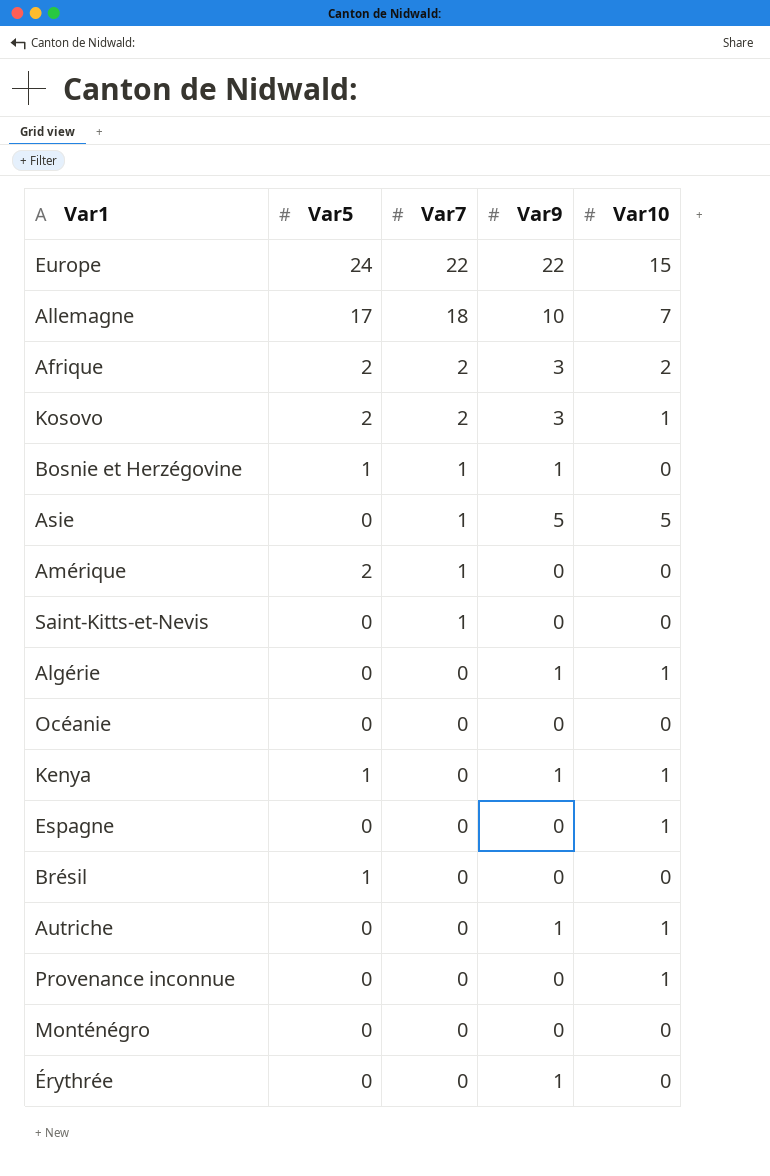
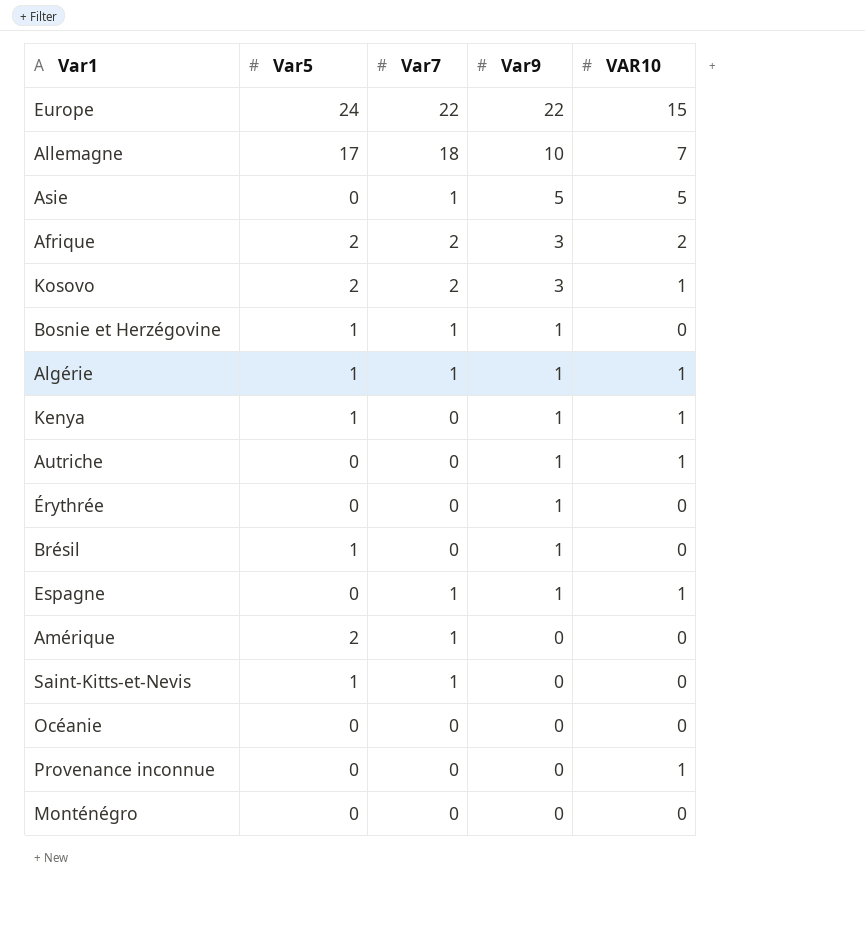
row order: Var7 descending -> Var9 descending
column name: Var10 -> VAR10
Algérie | Var5: 0 -> 1
Algérie | Var7: 0 -> 1
Brésil | Var9: 0 -> 1
Espagne | Var7: 0 -> 1
Espagne | Var9: 0 -> 1
Saint-Kitts-et-Nevis | Var5: 0 -> 1

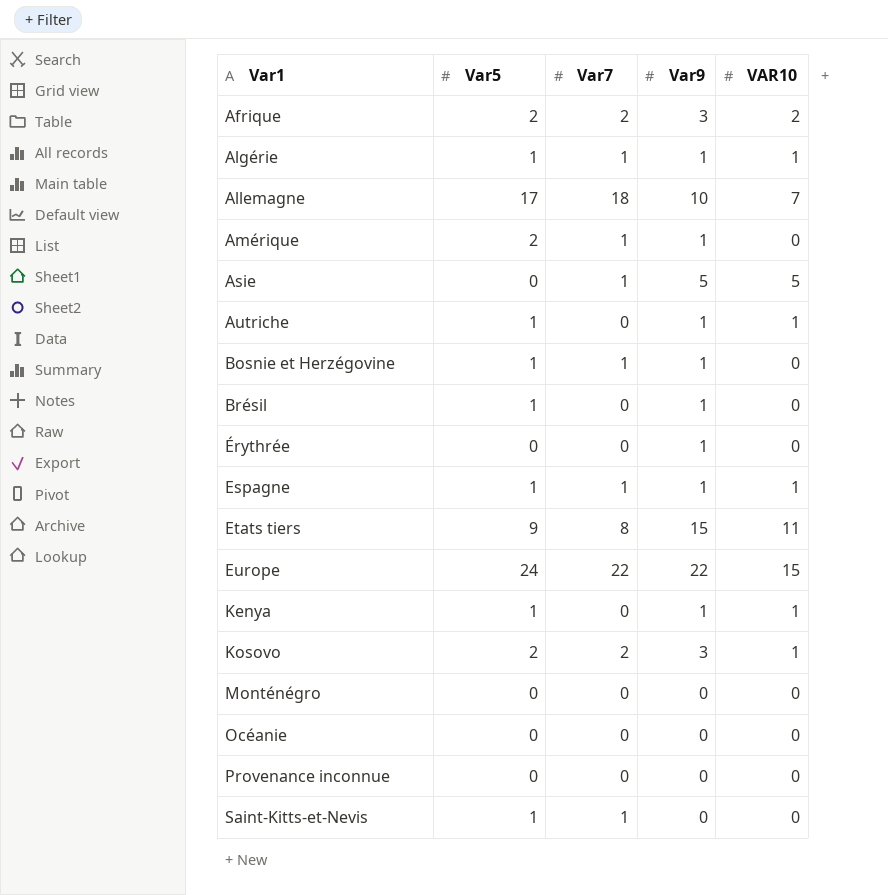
row order: Var9 descending -> Var1 ascending
Amérique | Var9: 0 -> 1
Autriche | Var5: 0 -> 1
Espagne | Var5: 0 -> 1
row Etats tiers: none -> 9 | 8 | 15 | 11
Provenance inconnue | VAR10: 1 -> 0

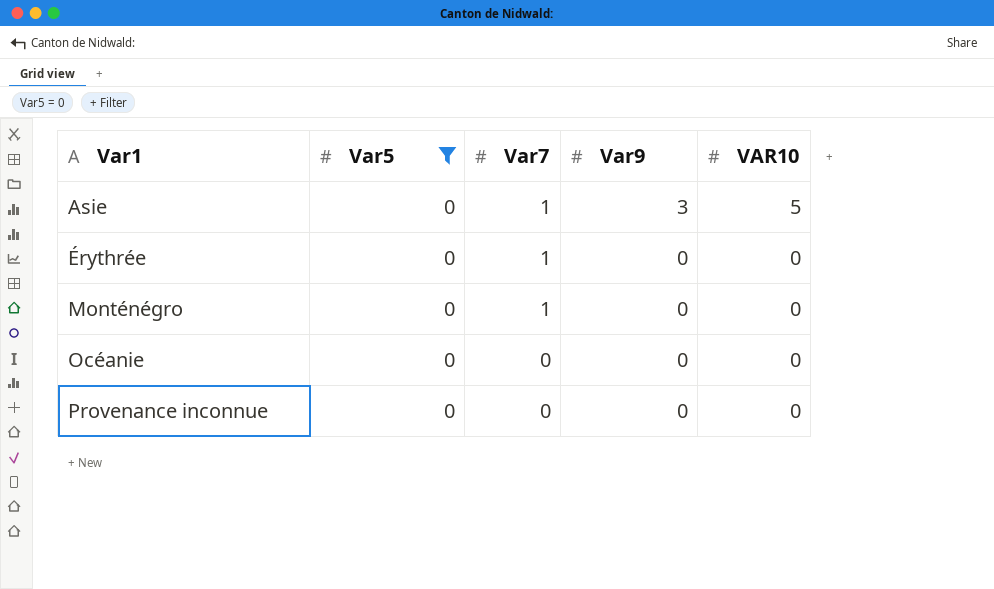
filter: none -> Var5 = 0
Asie | Var9: 5 -> 3
Érythrée | Var7: 0 -> 1
Érythrée | Var9: 1 -> 0
Monténégro | Var7: 0 -> 1

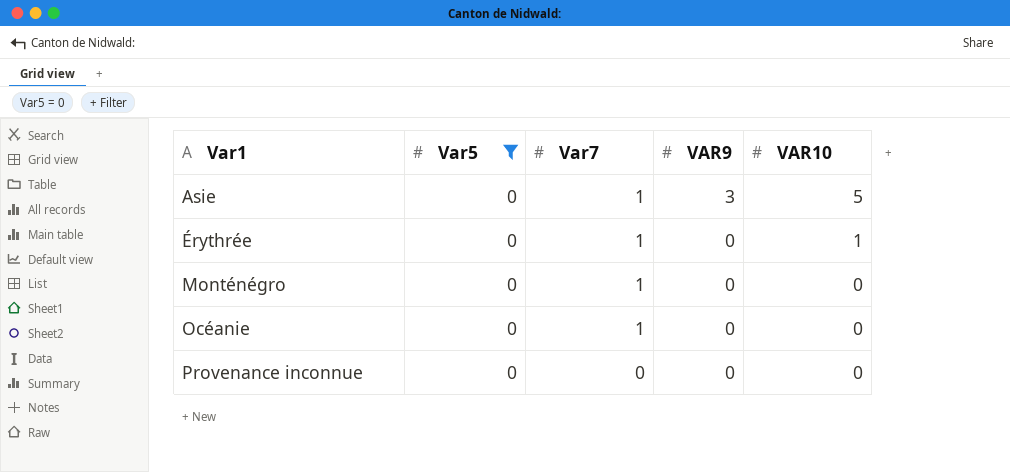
column name: Var9 -> VAR9
Érythrée | VAR10: 0 -> 1
Océanie | Var7: 0 -> 1

